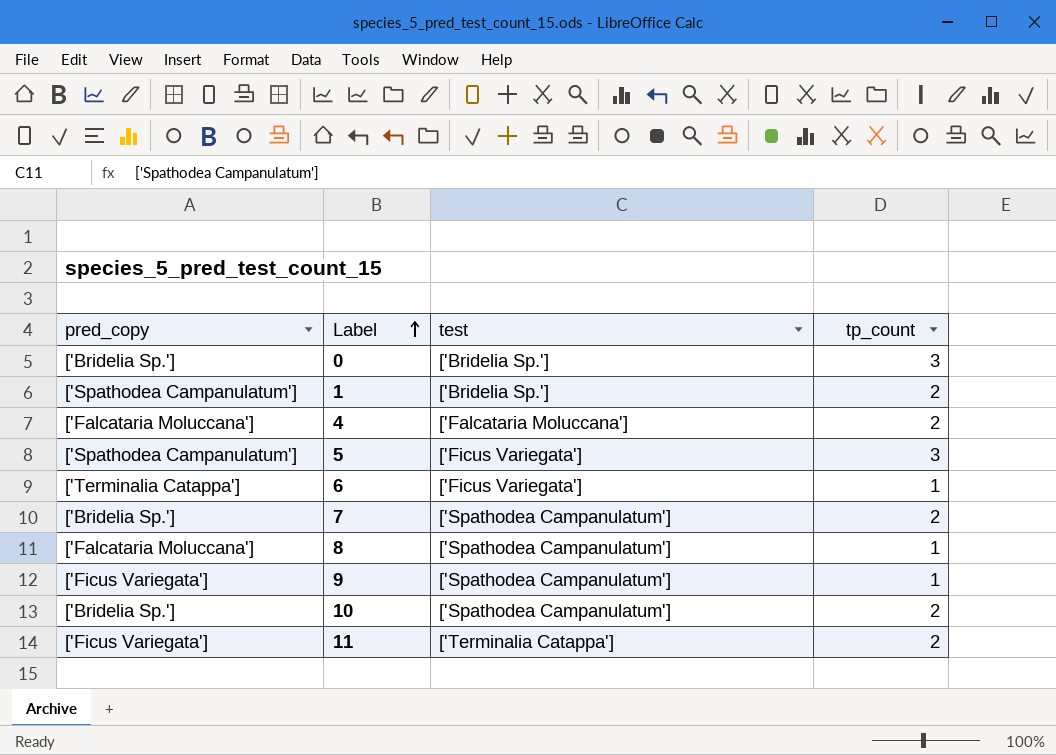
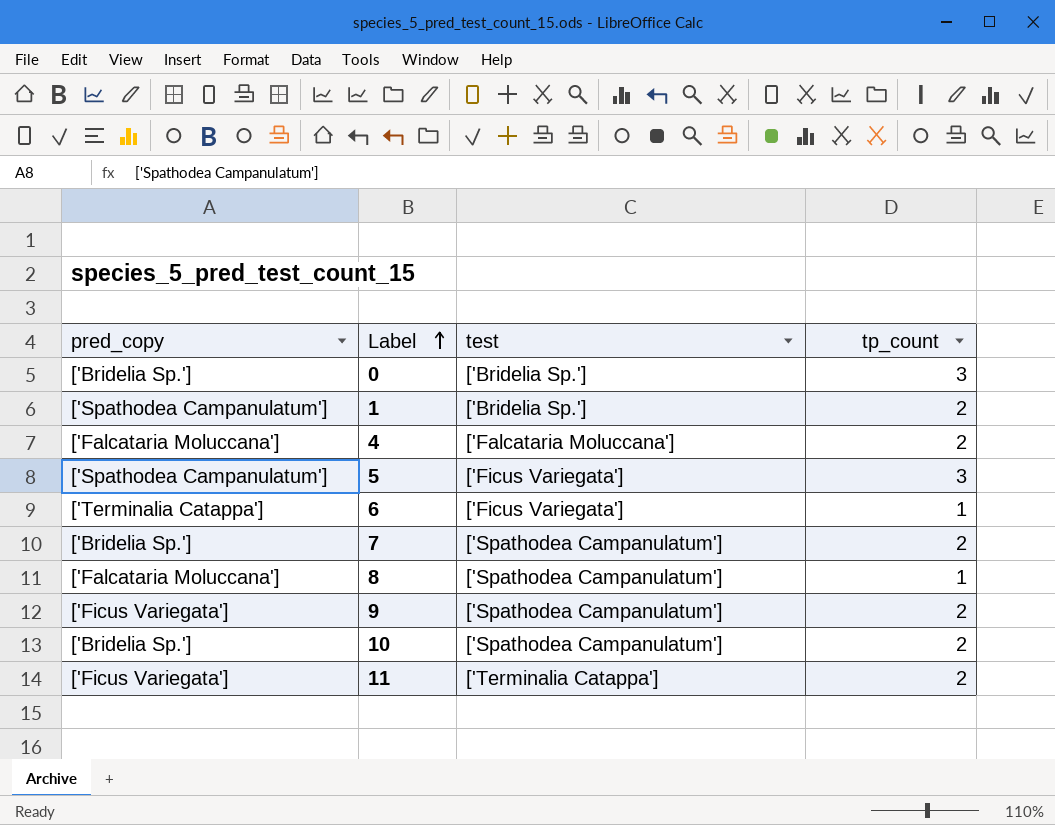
9 | tp_count: 1 -> 2

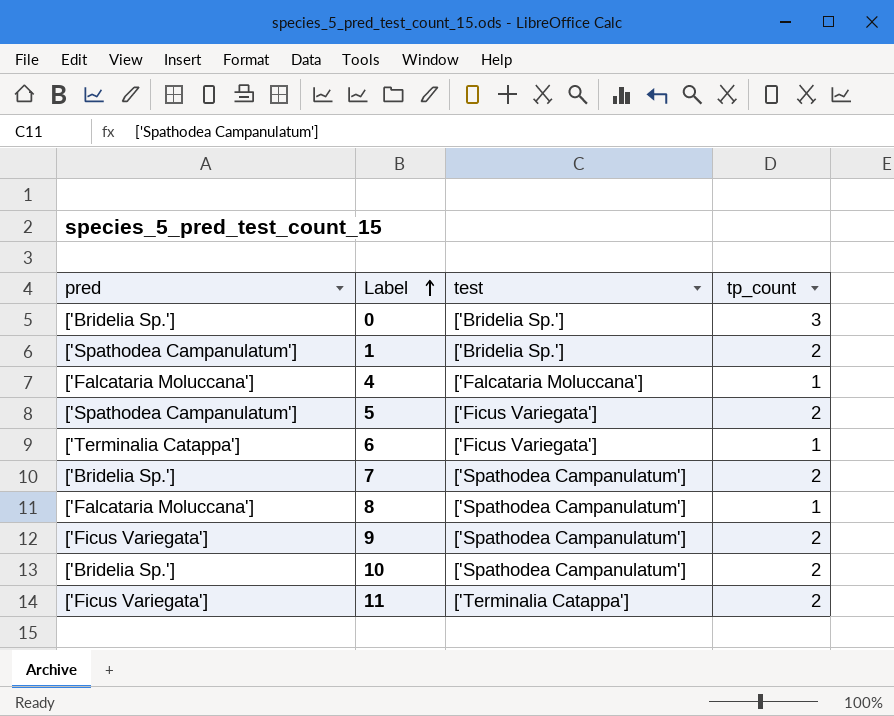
column name: pred_copy -> pred
4 | tp_count: 2 -> 1
5 | tp_count: 3 -> 2

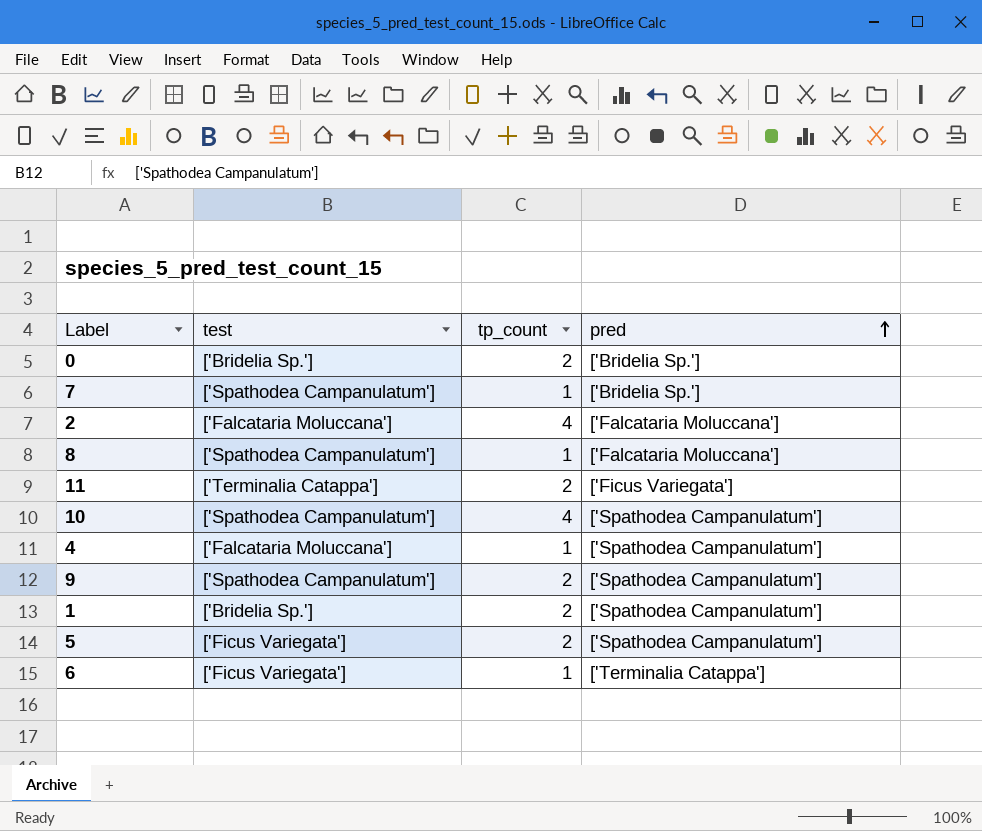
row order: Label ascending -> pred ascending
column pred | position: 1 -> 4
0 | tp_count: 3 -> 2
7 | tp_count: 2 -> 1
row 2: none -> ['Falcataria Moluccana'] | 4 | ['Falcataria Moluccana']
10 | tp_count: 2 -> 4
10 | pred: ['Bridelia Sp.'] -> ['Spathodea Campanulatum']
4 | pred: ['Falcataria Moluccana'] -> ['Spathodea Campanulatum']
9 | pred: ['Ficus Variegata'] -> ['Spathodea Campanulatum']

